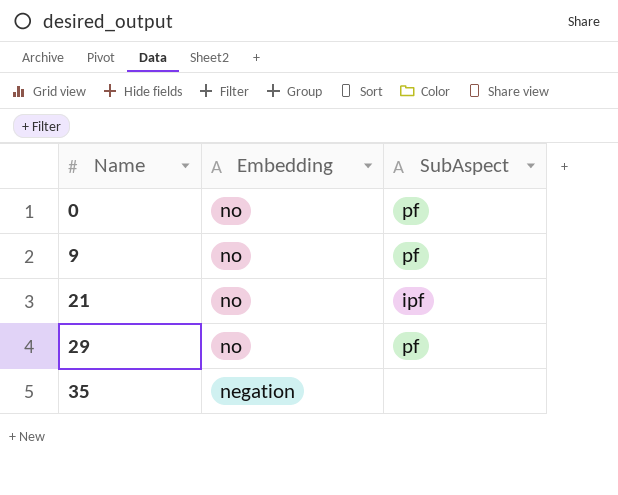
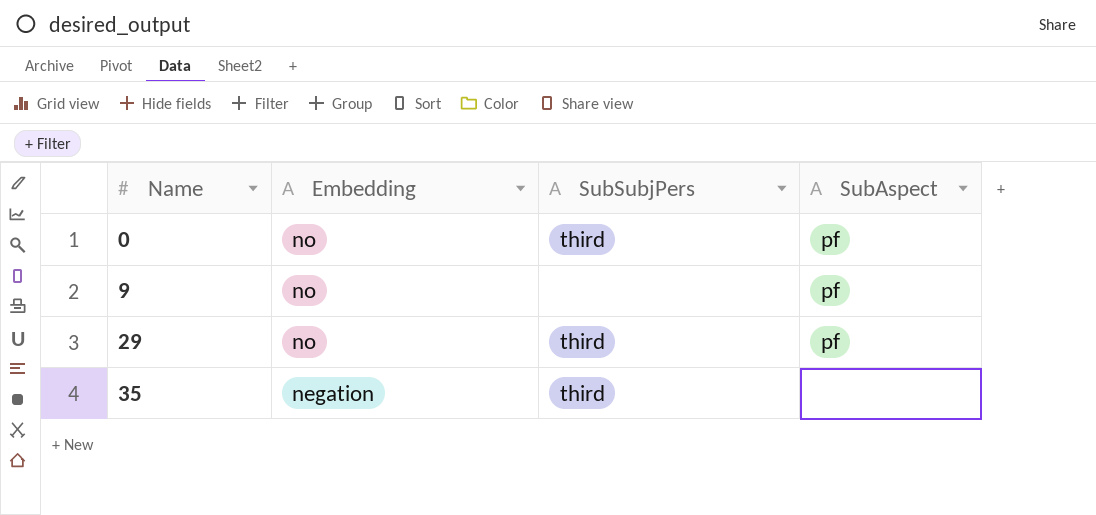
column SubSubjPers | position: none -> 3
row 21: no | ipf -> none

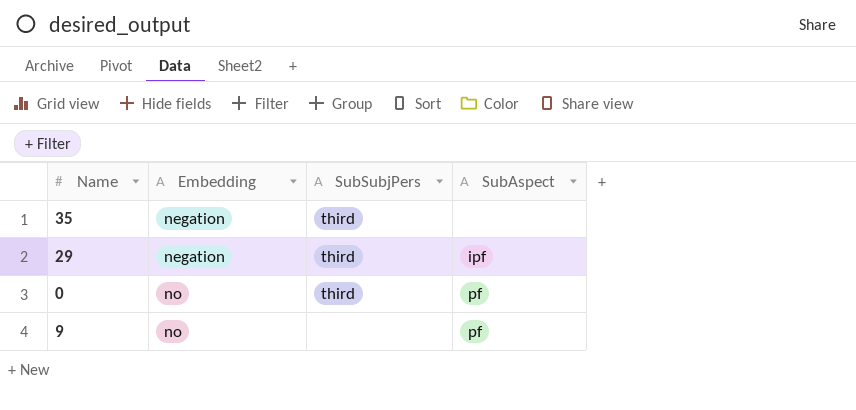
row order: Name ascending -> Embedding ascending
29 | Embedding: no -> negation
29 | SubAspect: pf -> ipf

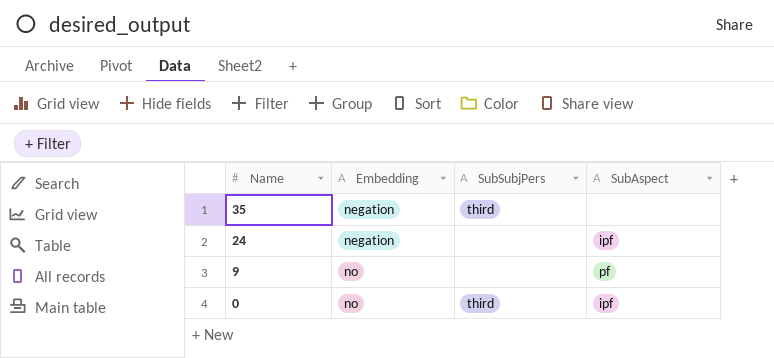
row order: Embedding ascending -> Name descending
row 29: negation | third | ipf -> none
row 24: none -> negation | none | ipf
0 | SubAspect: pf -> ipf

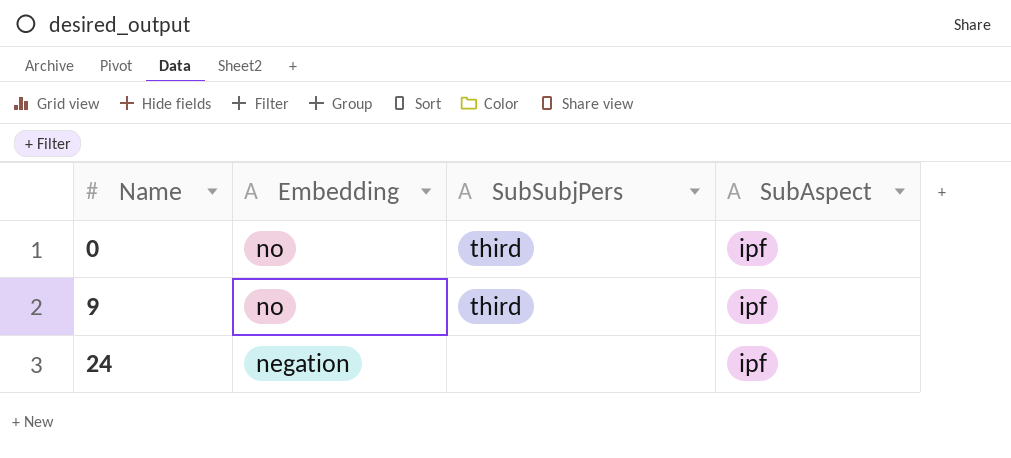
row order: Name descending -> Name ascending
row 35: negation | third | none -> none
9 | SubSubjPers: none -> third
9 | SubAspect: pf -> ipf

